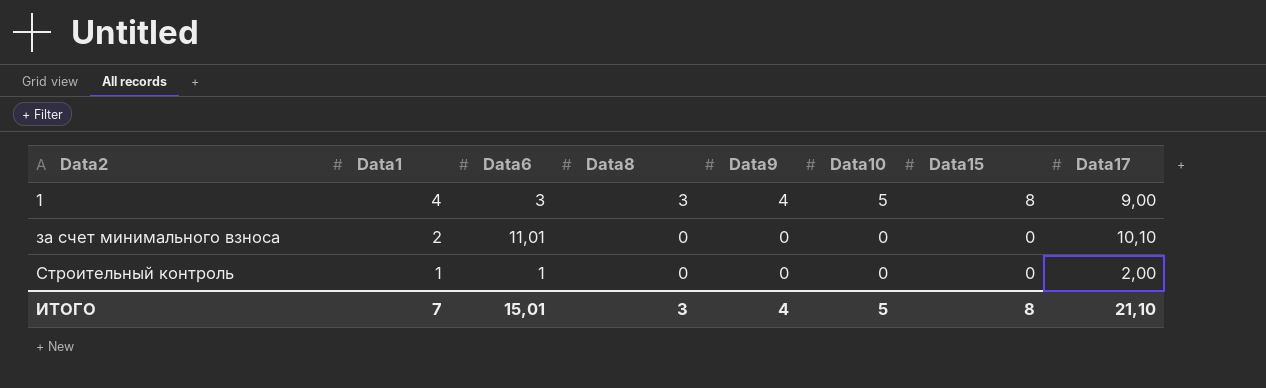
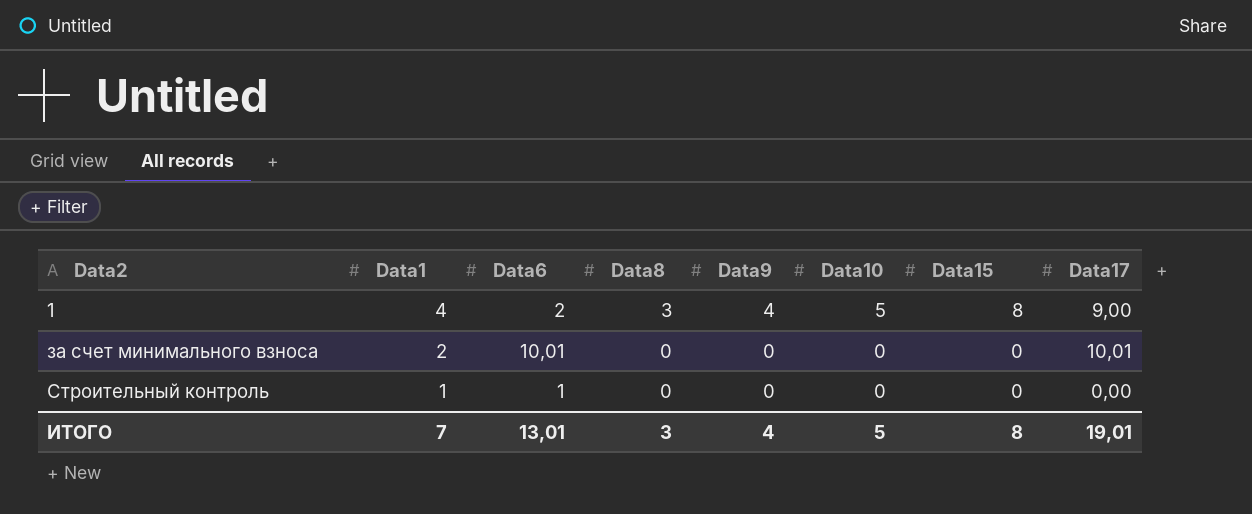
1 | Data6: 3 -> 2
за счет минимального взноса | Data6: 11,01 -> 10,01
за счет минимального взноса | Data17: 10,10 -> 10,01
Строительный контроль | Data17: 2,00 -> 0,00
ИТОГО | Data6: 15,01 -> 13,01
ИТОГО | Data17: 21,10 -> 19,01

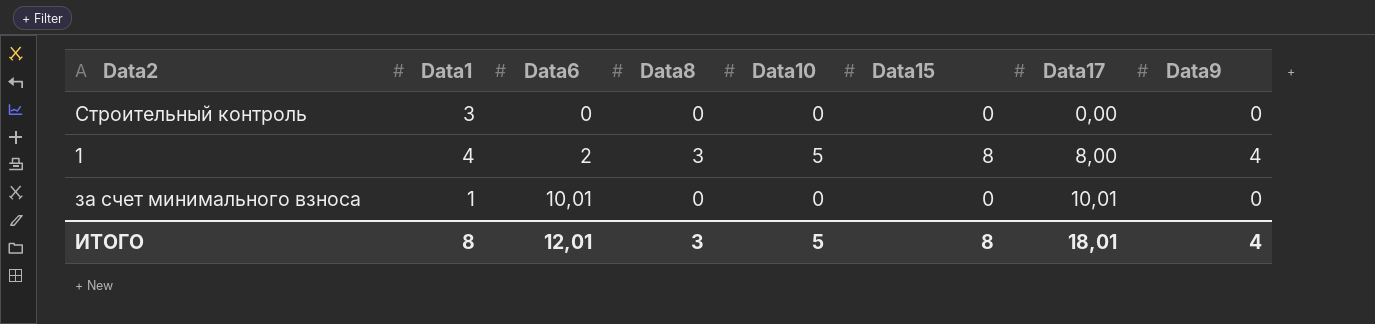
row order: Data2 ascending -> Data6 ascending
column Data9 | position: 5 -> 8
Строительный контроль | Data1: 1 -> 3
Строительный контроль | Data6: 1 -> 0
1 | Data17: 9,00 -> 8,00
за счет минимального взноса | Data1: 2 -> 1
ИТОГО | Data1: 7 -> 8
ИТОГО | Data6: 13,01 -> 12,01
ИТОГО | Data17: 19,01 -> 18,01

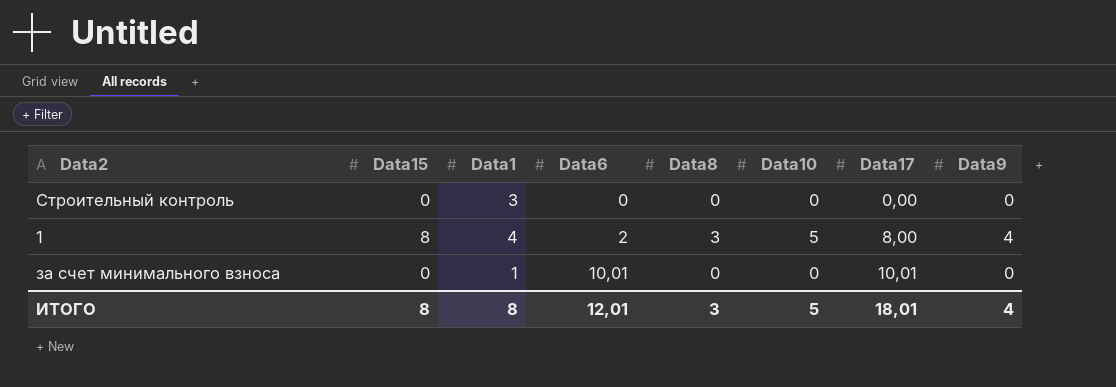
column Data15 | position: 6 -> 2

